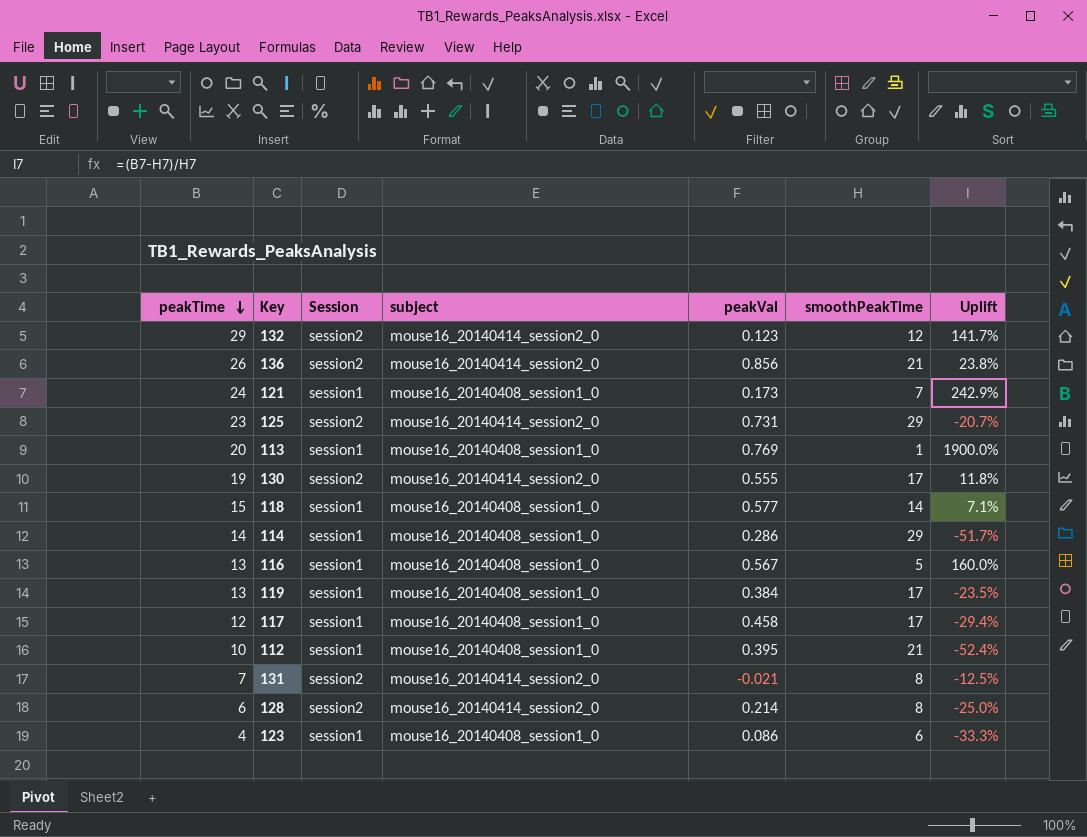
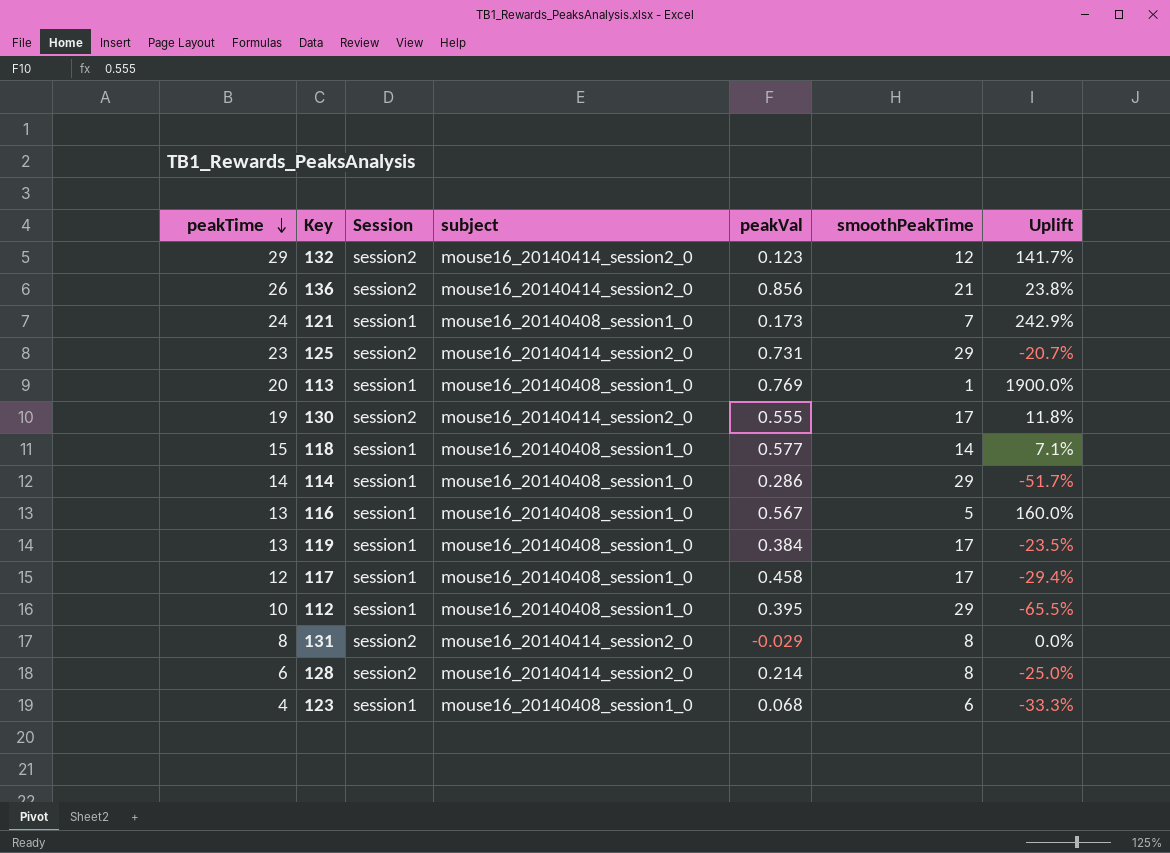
112 | smoothPeakTime: 21 -> 29
112 | Uplift: -52.4% -> -65.5%
131 | peakTime: 7 -> 8
131 | peakVal: -0.021 -> -0.029
131 | Uplift: -12.5% -> 0.0%
123 | peakVal: 0.086 -> 0.068

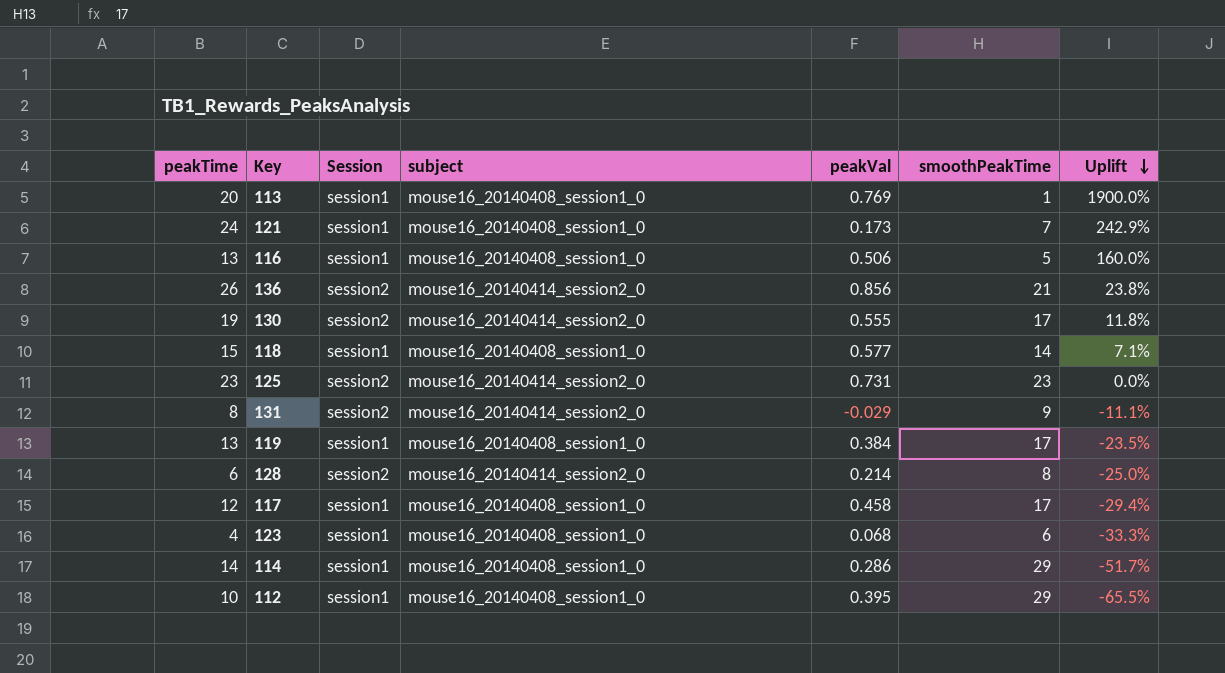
row order: peakTime descending -> Uplift descending
row 132: 29 | session2 | mouse16_20140414_session2_0 | 0.123 | 12 | 141.7% -> none
116 | peakVal: 0.567 -> 0.506
125 | smoothPeakTime: 29 -> 23
125 | Uplift: -20.7% -> 0.0%
131 | smoothPeakTime: 8 -> 9
131 | Uplift: 0.0% -> -11.1%

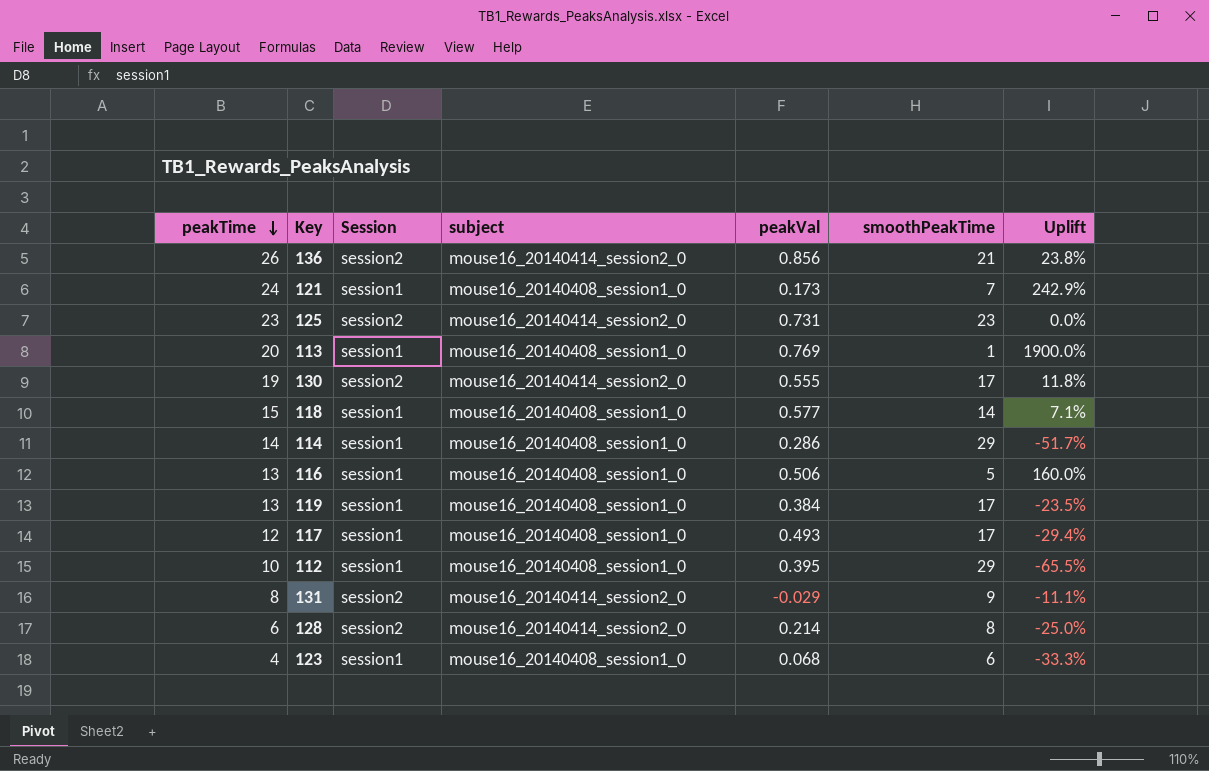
row order: Uplift descending -> peakTime descending
117 | peakVal: 0.458 -> 0.493

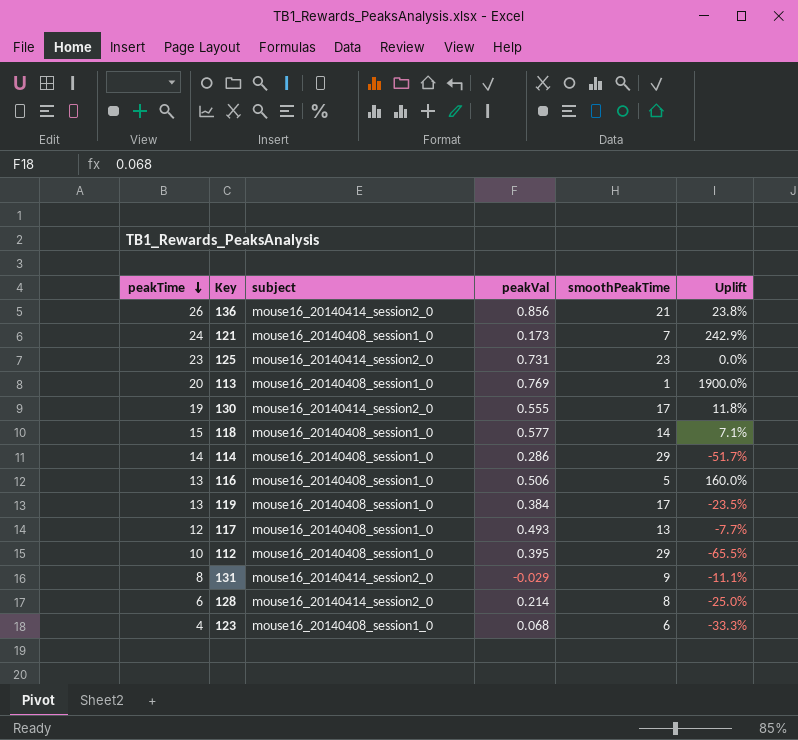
column Session | position: 3 -> none
117 | smoothPeakTime: 17 -> 13
117 | Uplift: -29.4% -> -7.7%

